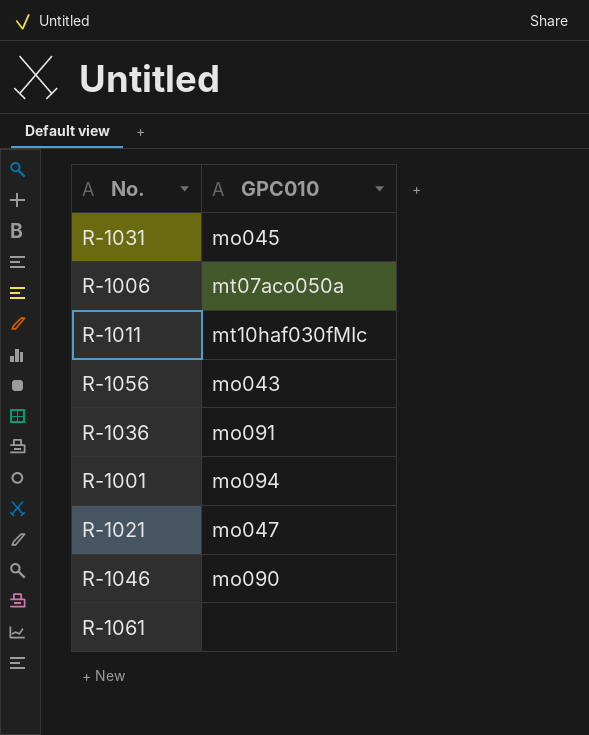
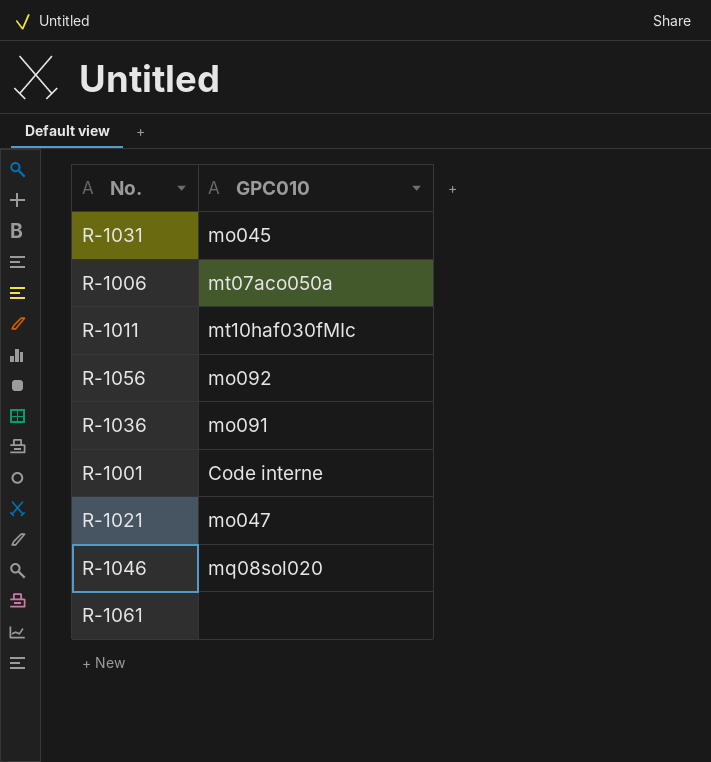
R-1056 | GPC010: mo043 -> mo092
R-1001 | GPC010: mo094 -> Code interne
R-1046 | GPC010: mo090 -> mq08sol020

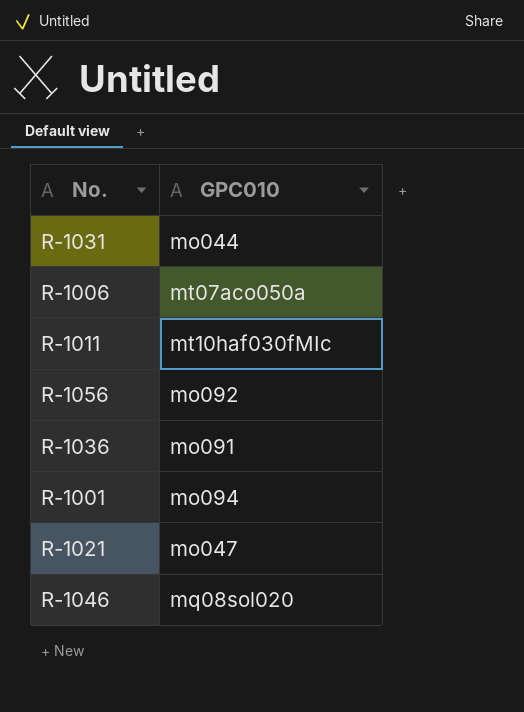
row R-1061: none -> none
R-1031 | GPC010: mo045 -> mo044
R-1001 | GPC010: Code interne -> mo094

